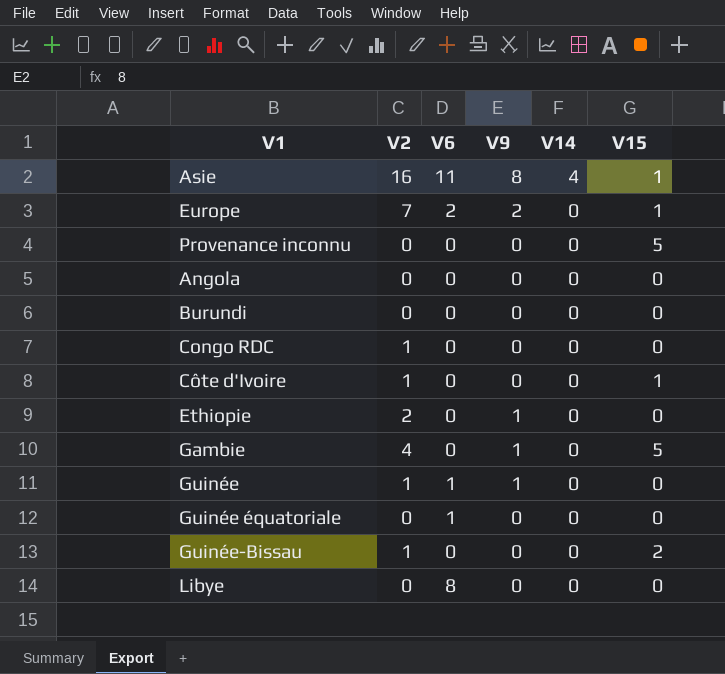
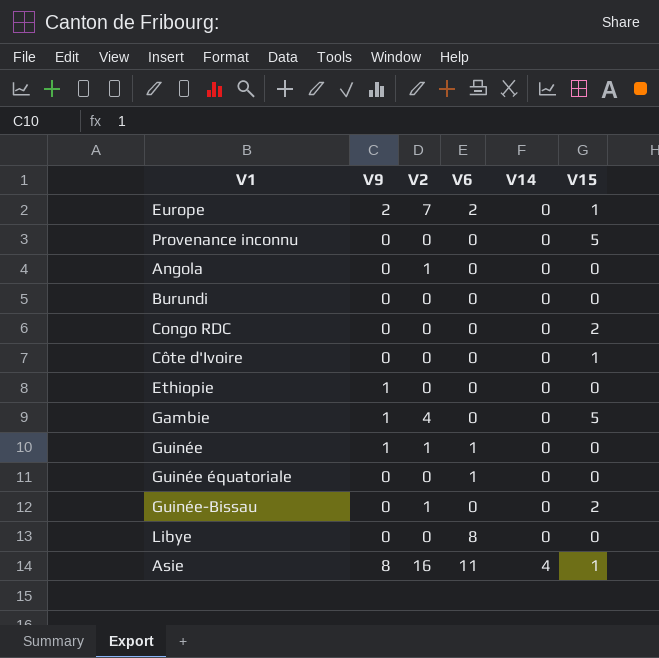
row order: V14 descending -> V14 ascending
column V9 | position: 4 -> 2
Angola | V2: 0 -> 1
Congo RDC | V2: 1 -> 0
Congo RDC | V15: 0 -> 2
Côte d'Ivoire | V2: 1 -> 0
Ethiopie | V2: 2 -> 0

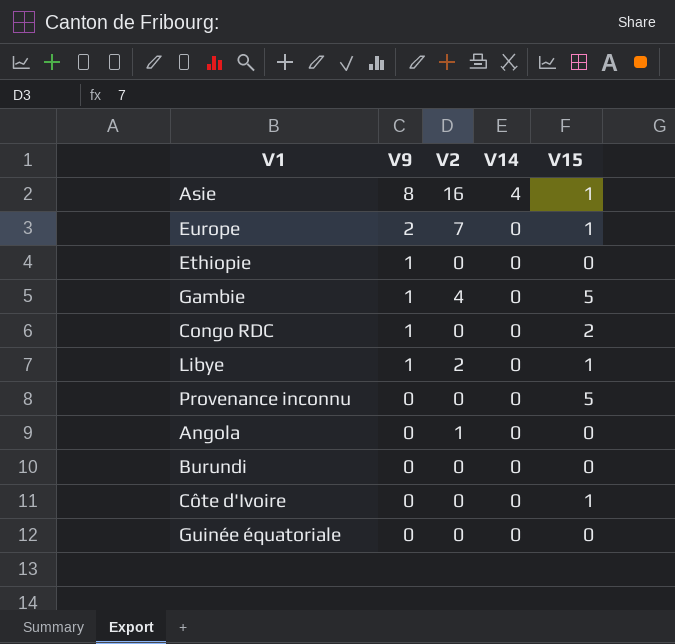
row order: V14 ascending -> V9 descending
column V6 | position: 4 -> none
row Guinée: 1 | 1 | 1 | 0 | 0 -> none
row Guinée-Bissau: 0 | 1 | 0 | 0 | 2 -> none
Congo RDC | V9: 0 -> 1
Libye | V9: 0 -> 1
Libye | V2: 0 -> 2
Libye | V15: 0 -> 1

